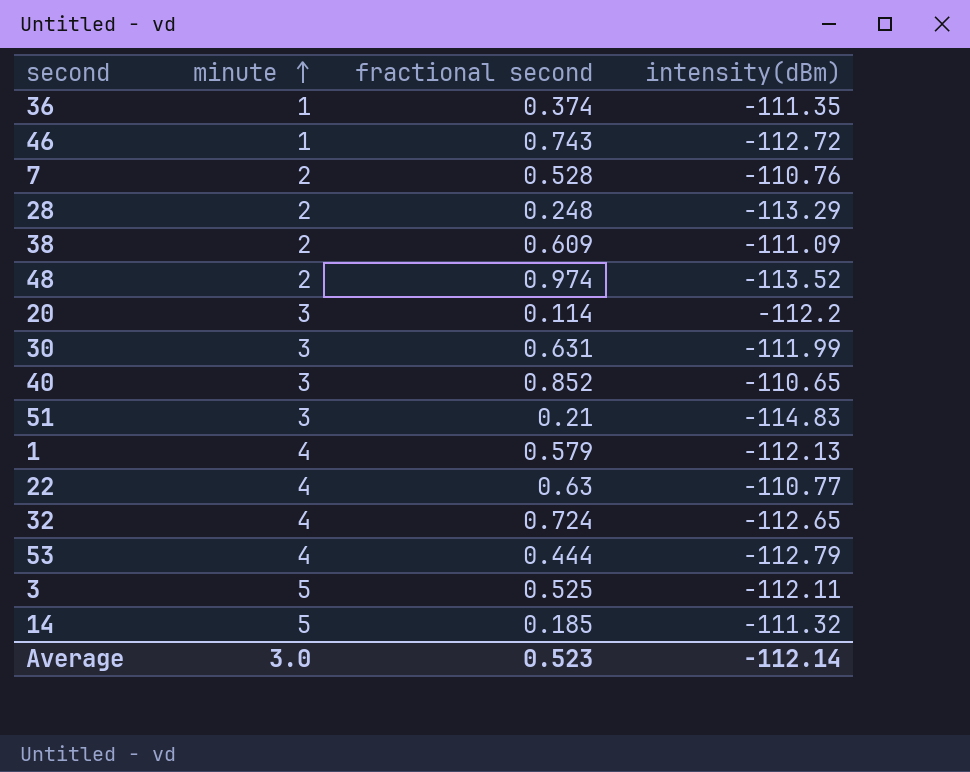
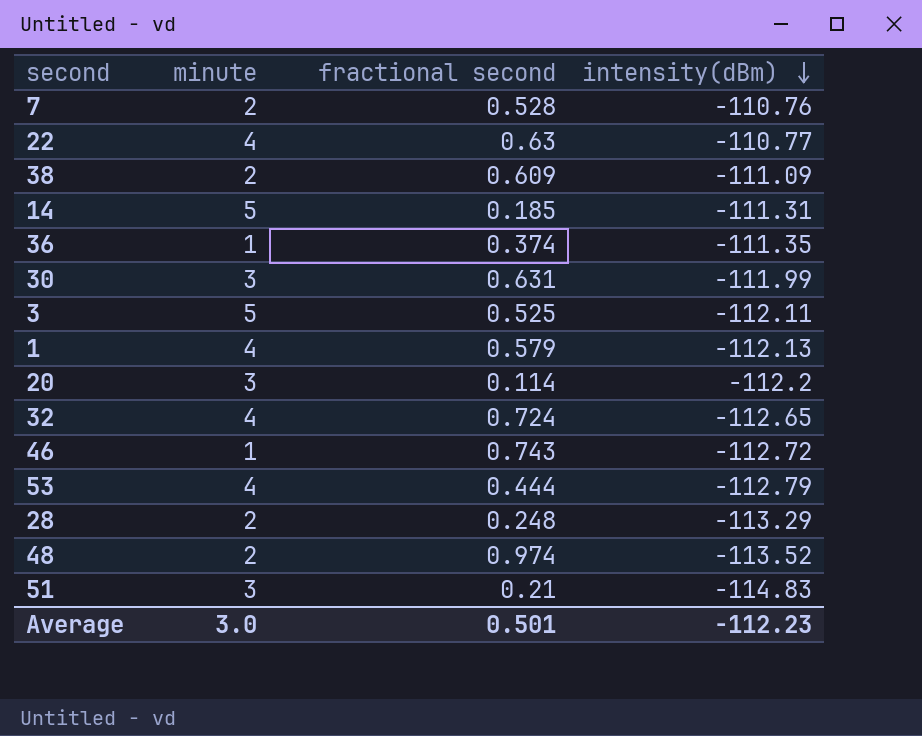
row order: minute ascending -> intensity(dBm) descending
row 40: 3 | 0.852 | -110.65 -> none
14 | intensity(dBm): -111.32 -> -111.31
Average | fractional second: 0.523 -> 0.501
Average | intensity(dBm): -112.14 -> -112.23

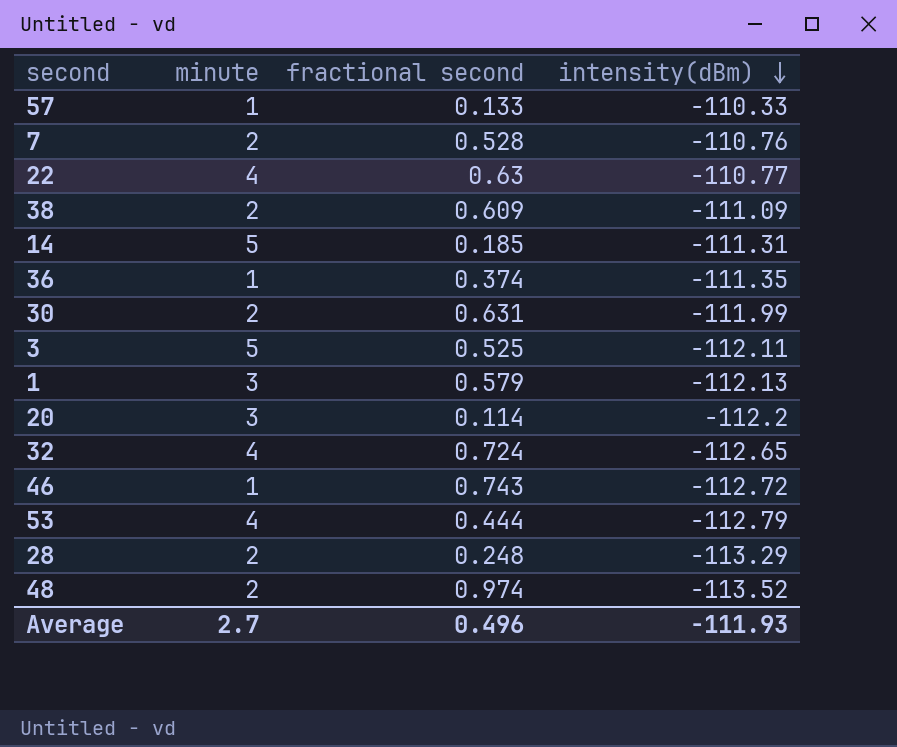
row 51: 3 | 0.21 | -114.83 -> none
row 57: none -> 1 | 0.133 | -110.33
30 | minute: 3 -> 2
1 | minute: 4 -> 3
Average | minute: 3.0 -> 2.7
Average | fractional second: 0.501 -> 0.496
Average | intensity(dBm): -112.23 -> -111.93

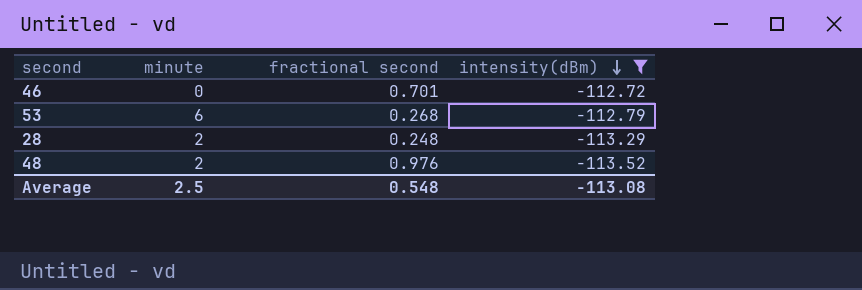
filter: none -> intensity(dBm) <= -112.72
46 | minute: 1 -> 0
46 | fractional second: 0.743 -> 0.701
53 | minute: 4 -> 6
53 | fractional second: 0.444 -> 0.268
48 | fractional second: 0.974 -> 0.976
Average | minute: 2.7 -> 2.5
Average | fractional second: 0.496 -> 0.548
Average | intensity(dBm): -111.93 -> -113.08

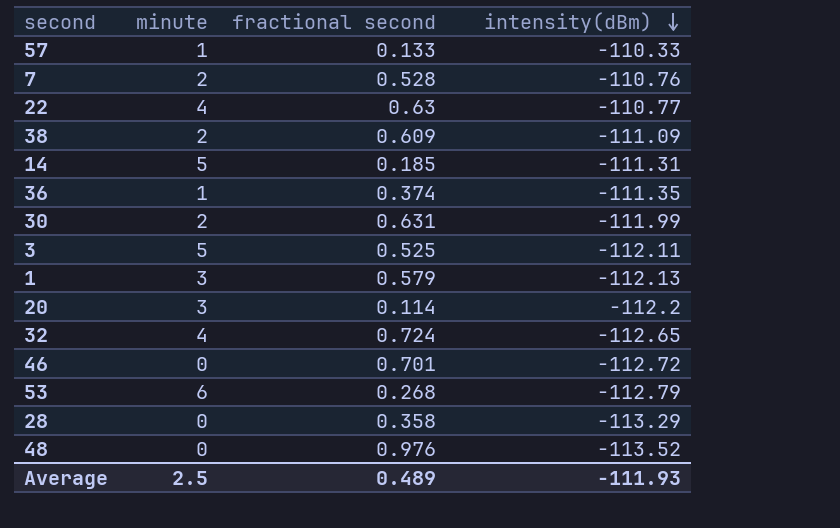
filter: intensity(dBm) <= -112.72 -> none
28 | minute: 2 -> 0
28 | fractional second: 0.248 -> 0.358
48 | minute: 2 -> 0
Average | fractional second: 0.548 -> 0.489
Average | intensity(dBm): -113.08 -> -111.93

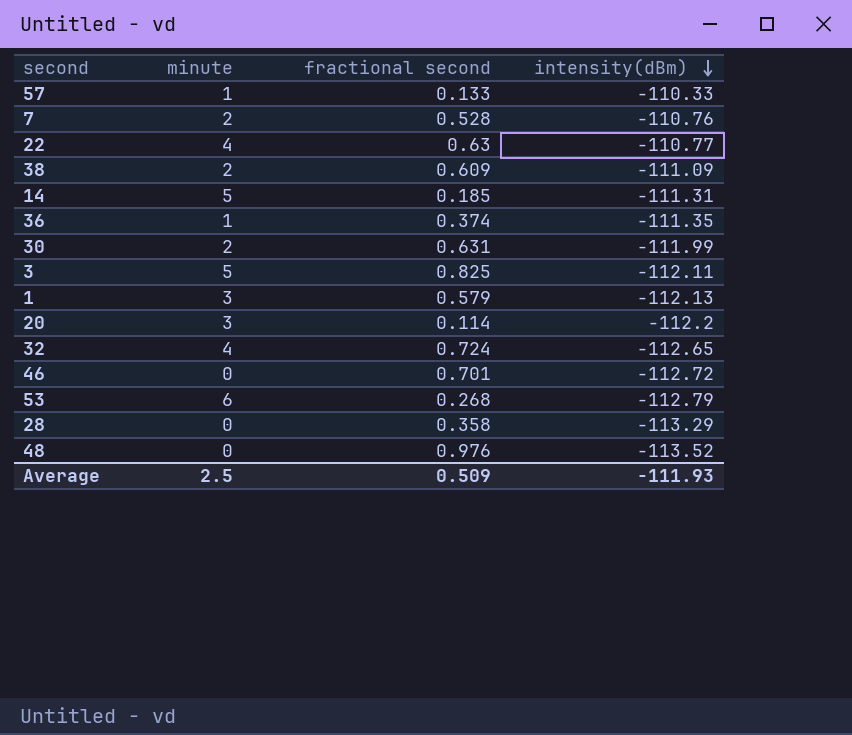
3 | fractional second: 0.525 -> 0.825
Average | fractional second: 0.489 -> 0.509

